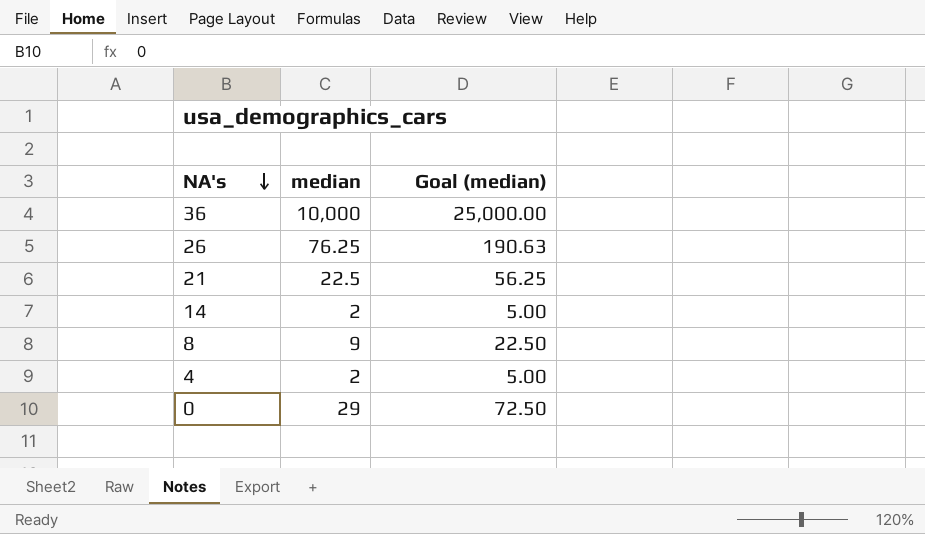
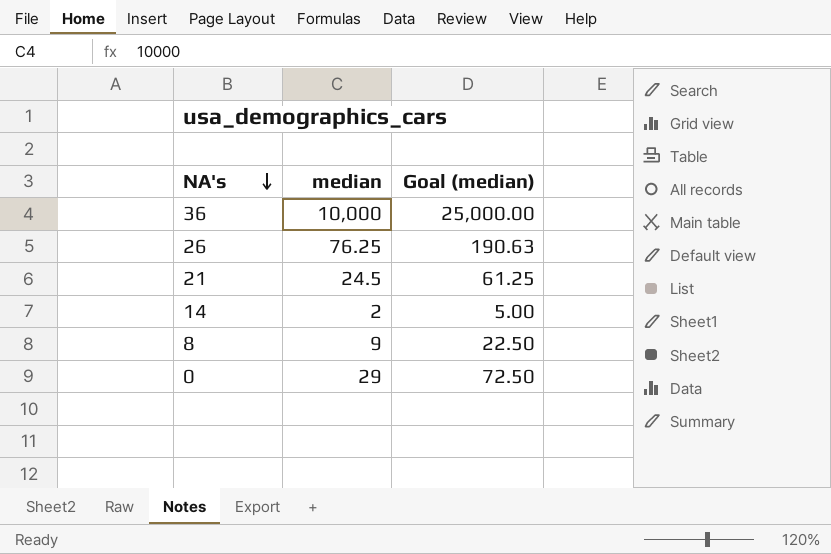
row 4: 2 | 5.00 -> none
21 | median: 22.5 -> 24.5
21 | Goal (median): 56.25 -> 61.25

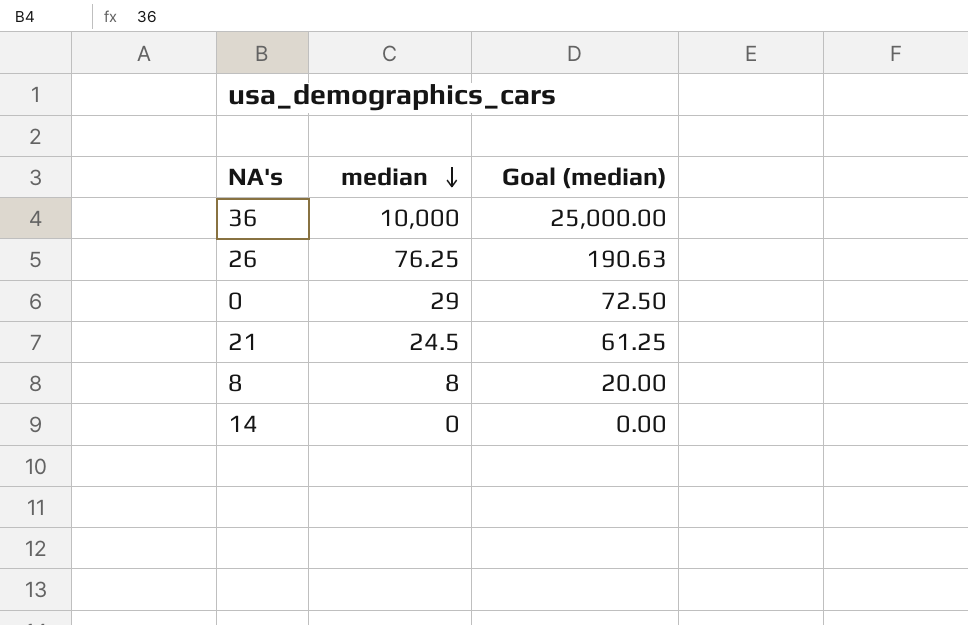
row order: NA's descending -> median descending
8 | median: 9 -> 8
8 | Goal (median): 22.50 -> 20.00
14 | median: 2 -> 0
14 | Goal (median): 5.00 -> 0.00

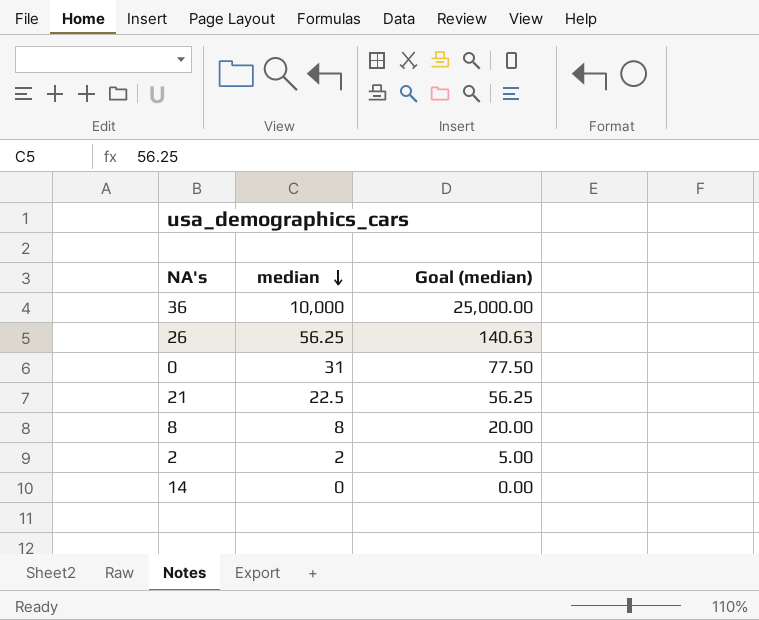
26 | median: 76.25 -> 56.25
26 | Goal (median): 190.63 -> 140.63
0 | median: 29 -> 31
0 | Goal (median): 72.50 -> 77.50
21 | median: 24.5 -> 22.5
21 | Goal (median): 61.25 -> 56.25
row 2: none -> 2 | 5.00

